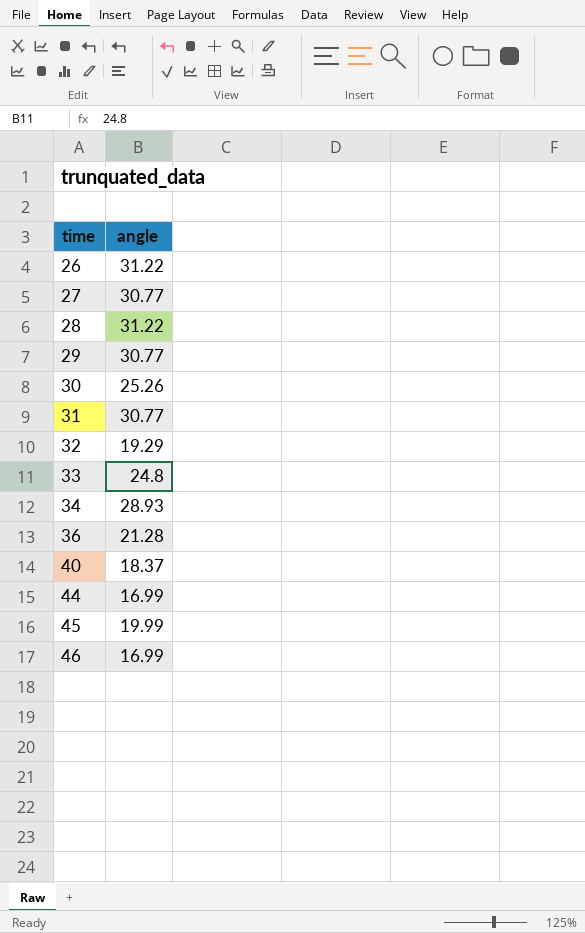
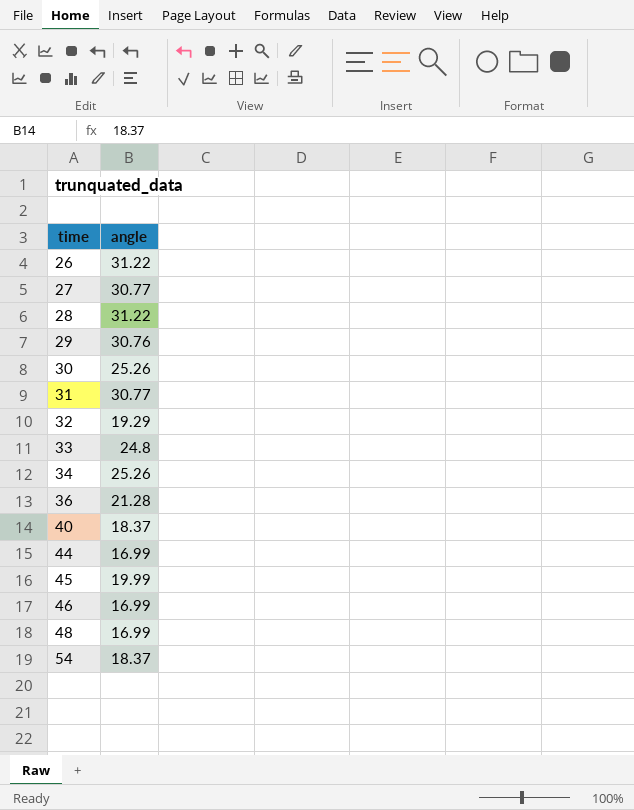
29 | angle: 30.77 -> 30.76
34 | angle: 28.93 -> 25.26
row 48: none -> 16.99
row 54: none -> 18.37

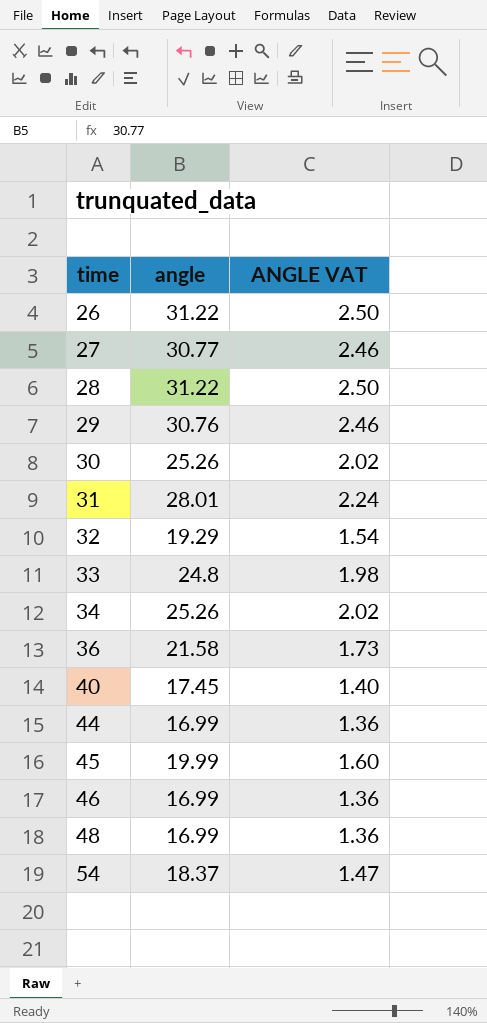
column ANGLE VAT | formula: none -> [angle] * 0.08
31 | angle: 30.77 -> 28.01
36 | angle: 21.28 -> 21.58
40 | angle: 18.37 -> 17.45

